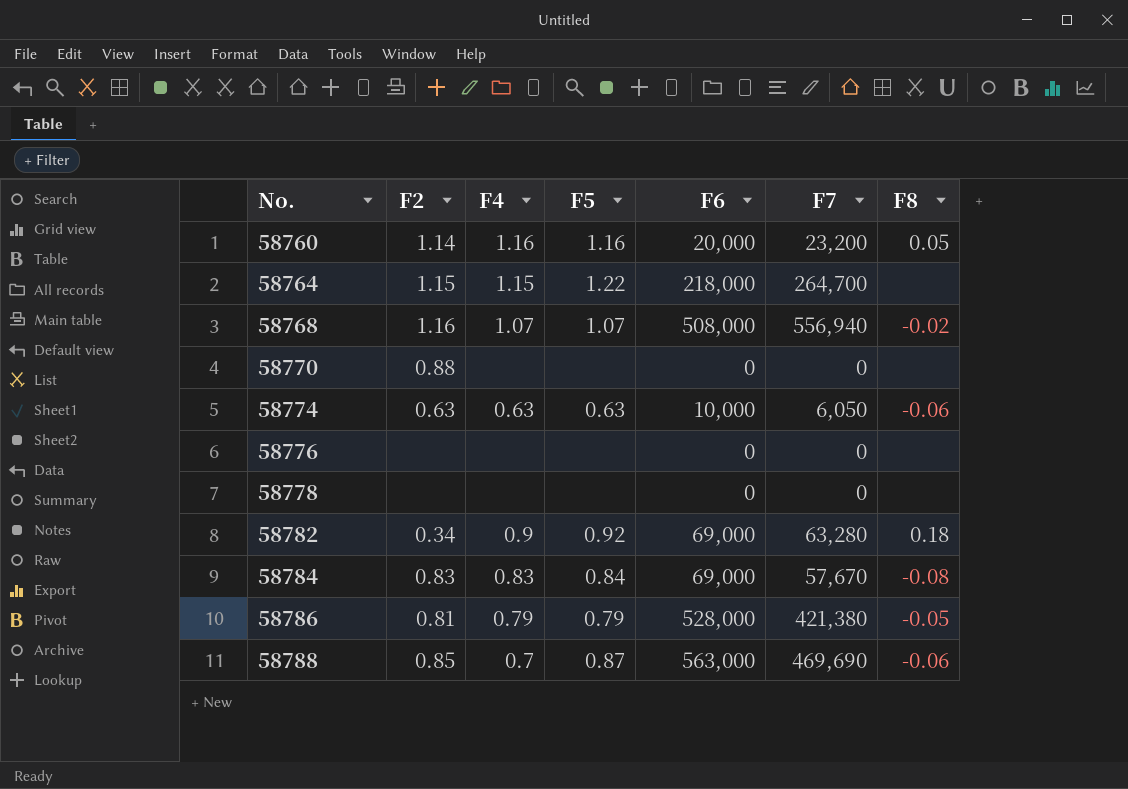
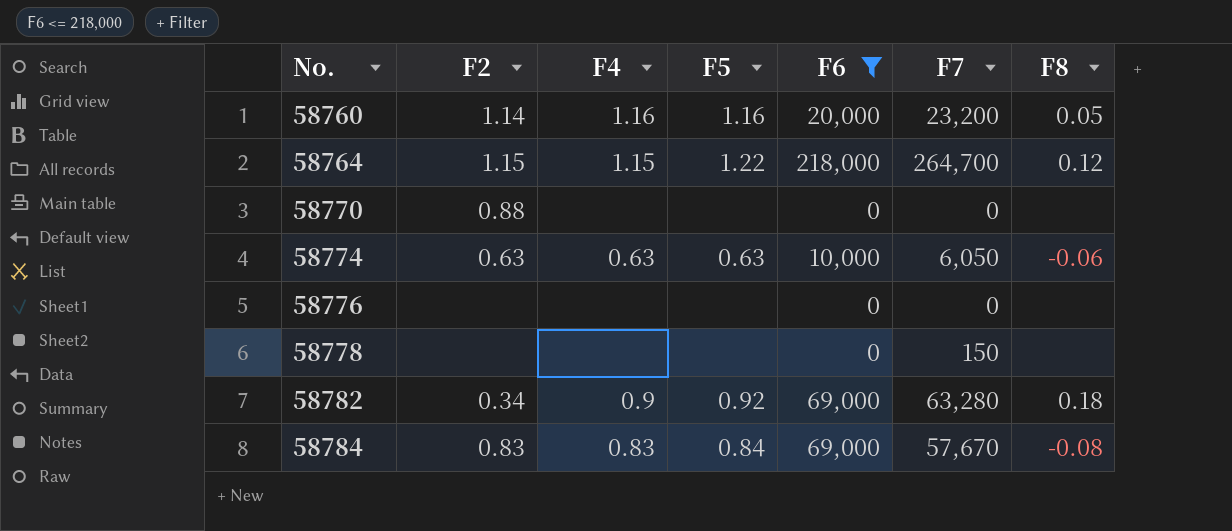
filter: none -> F6 <= 218,000
58764 | F8: none -> 0.12
58778 | F7: 0 -> 150

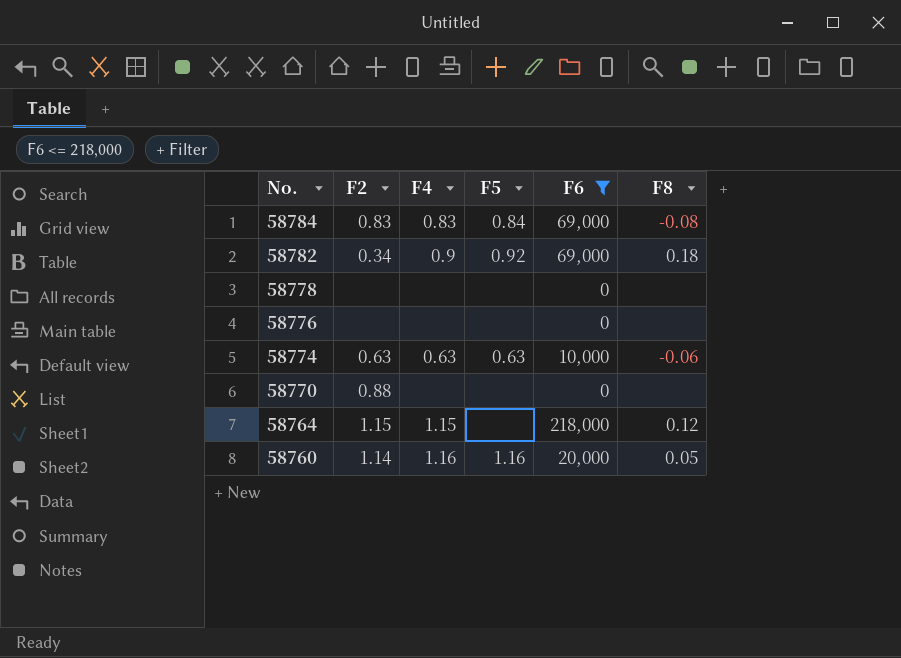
row order: No. ascending -> No. descending
column F7 | position: 6 -> none
58764 | F5: 1.22 -> none

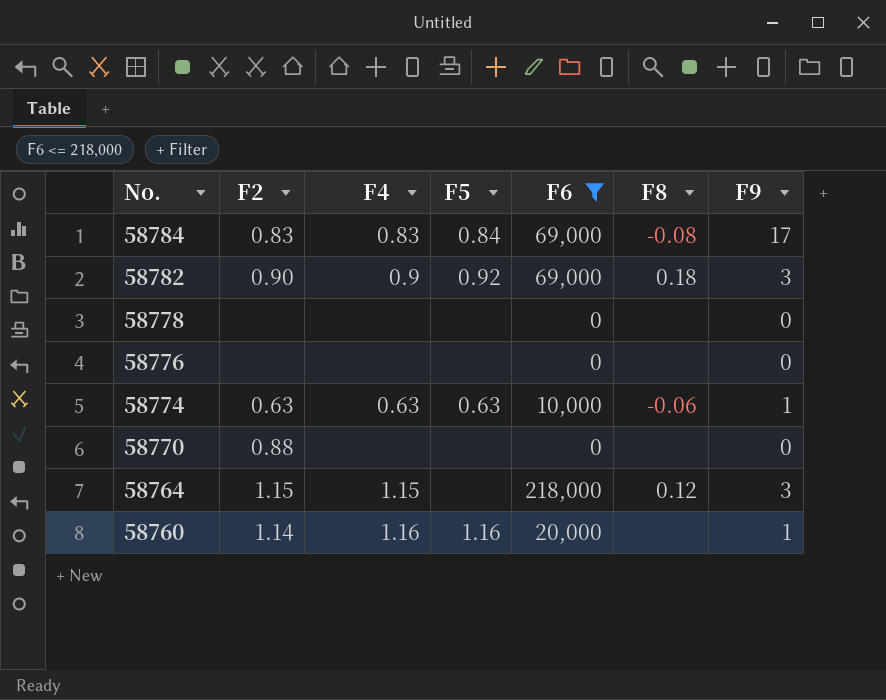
column F9 | position: none -> 7
58782 | F2: 0.34 -> 0.90
58760 | F8: 0.05 -> none

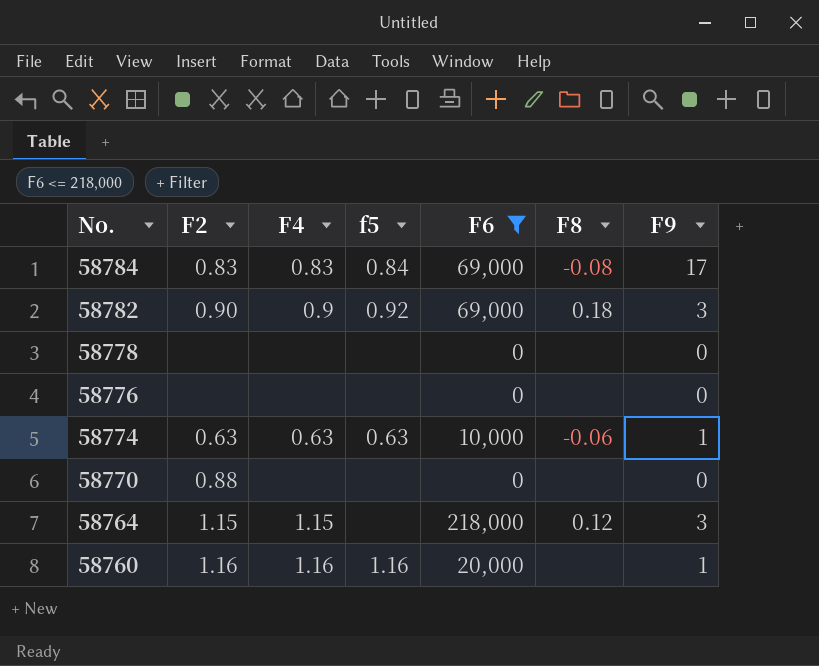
column name: F5 -> f5
58760 | F2: 1.14 -> 1.16

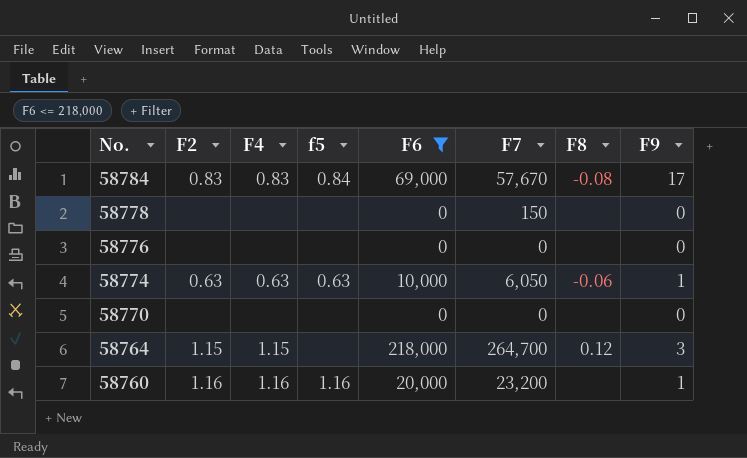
column F7 | position: none -> 6
row 58782: 0.90 | 0.9 | 0.92 | 69,000 | 0.18 | 3 -> none
58770 | F2: 0.88 -> none

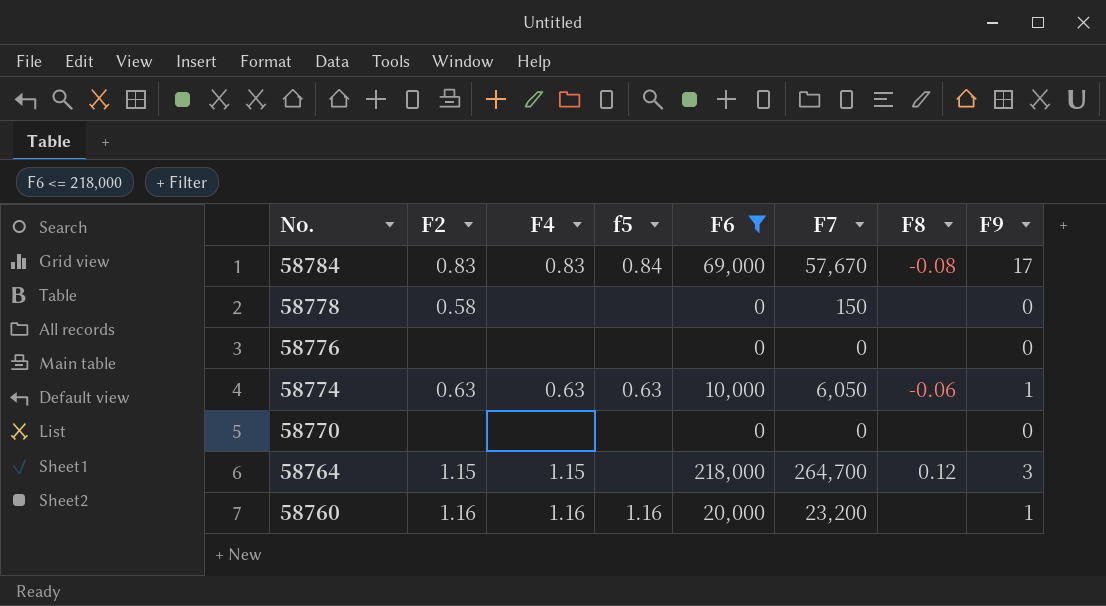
58778 | F2: none -> 0.58

